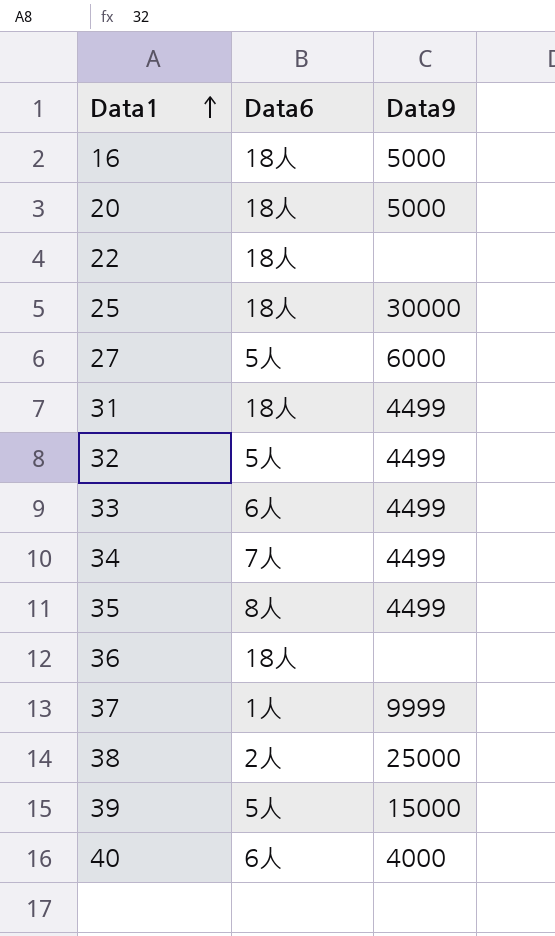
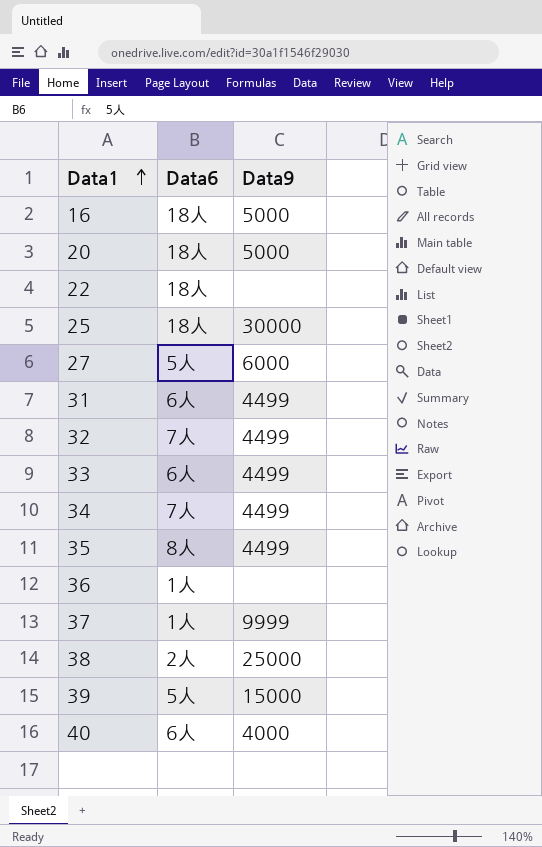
31 | Data6: 18人 -> 6人
32 | Data6: 5人 -> 7人
36 | Data6: 18人 -> 1人

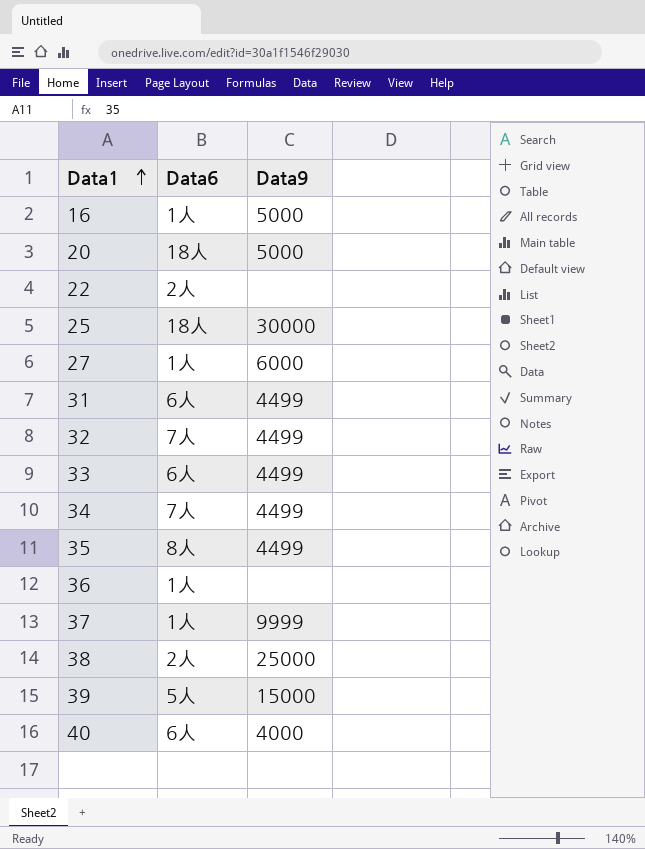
16 | Data6: 18人 -> 1人
22 | Data6: 18人 -> 2人
27 | Data6: 5人 -> 1人

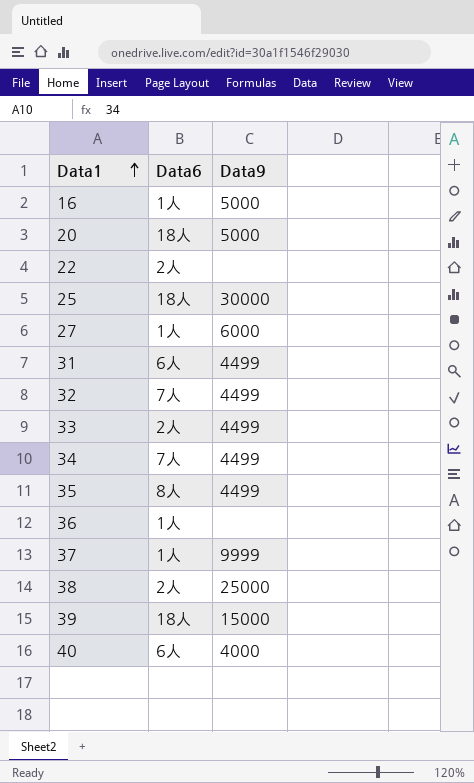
33 | Data6: 6人 -> 2人
39 | Data6: 5人 -> 18人

